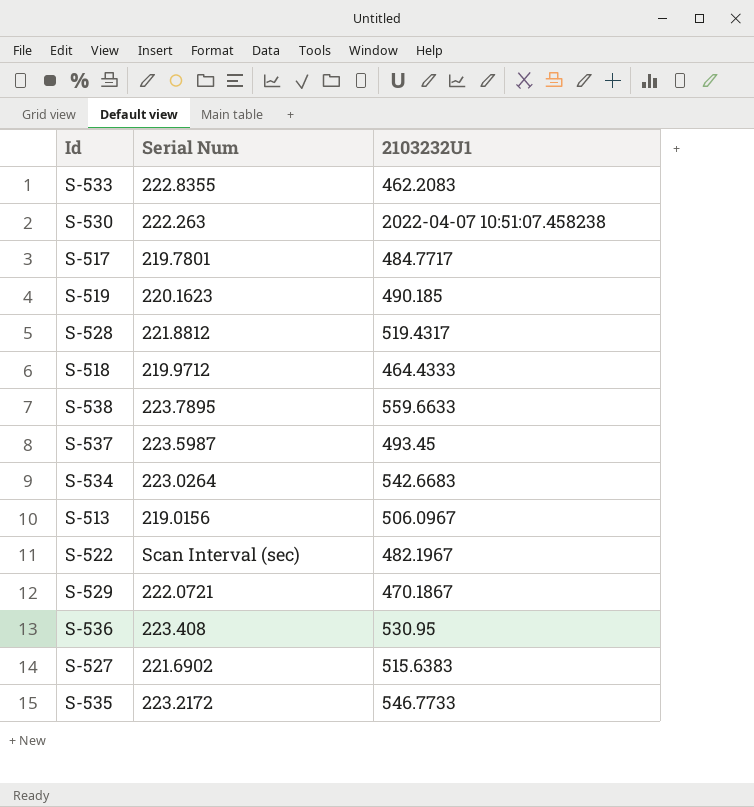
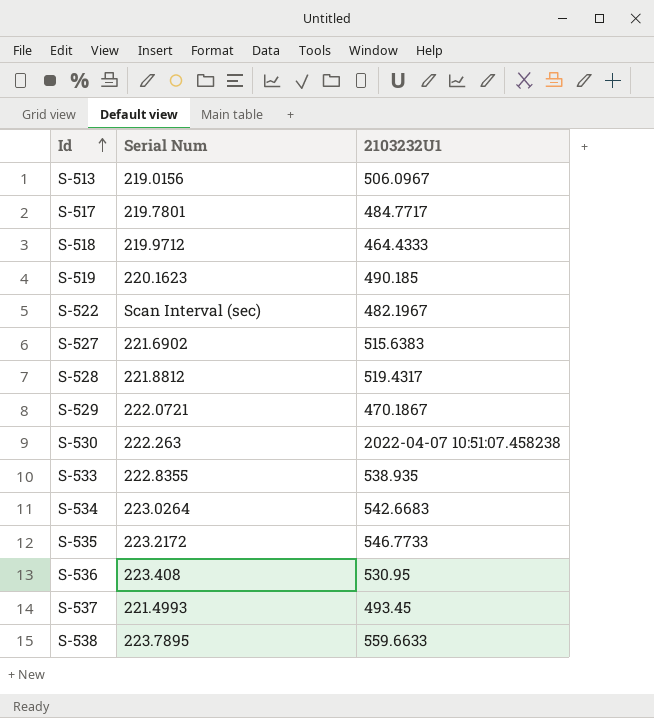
row order: none -> Id ascending
S-533 | 2103232U1: 462.2083 -> 538.935
S-537 | Serial Num: 223.5987 -> 221.4993

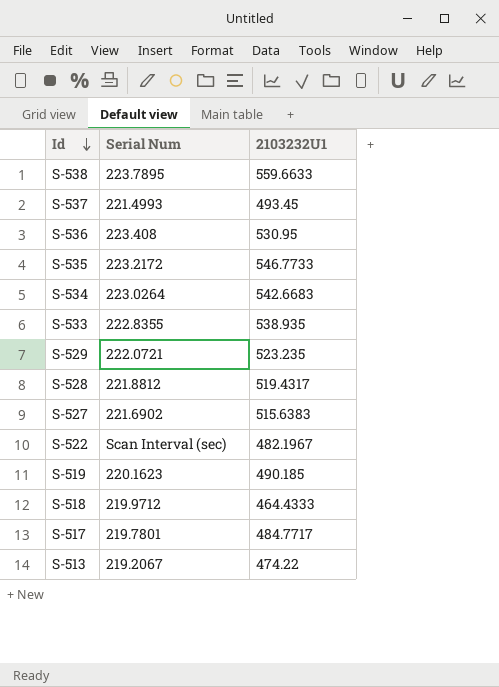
row order: Id ascending -> Id descending
row S-530: 222.263 | 2022-04-07 10:51:07.458238 -> none
S-529 | 2103232U1: 470.1867 -> 523.235
S-513 | Serial Num: 219.0156 -> 219.2067
S-513 | 2103232U1: 506.0967 -> 474.22

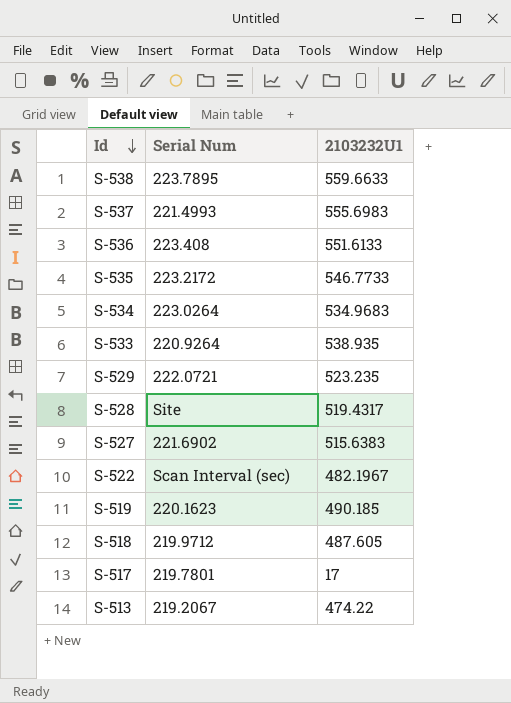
S-537 | 2103232U1: 493.45 -> 555.6983
S-536 | 2103232U1: 530.95 -> 551.6133
S-534 | 2103232U1: 542.6683 -> 534.9683
S-533 | Serial Num: 222.8355 -> 220.9264
S-528 | Serial Num: 221.8812 -> Site
S-518 | 2103232U1: 464.4333 -> 487.605
S-517 | 2103232U1: 484.7717 -> 17

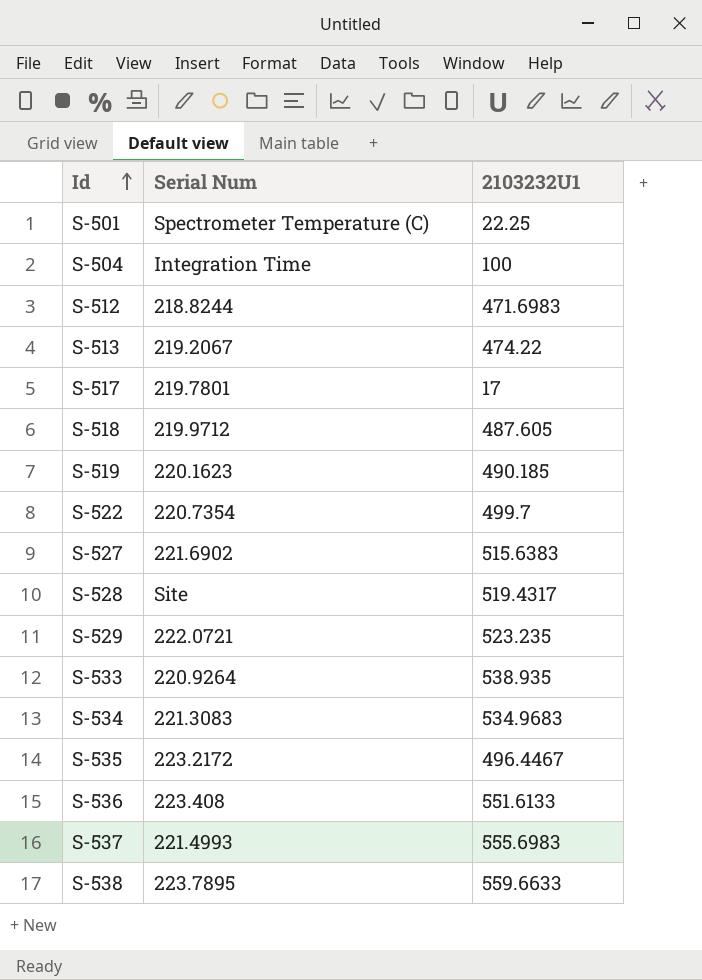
row order: Id descending -> Id ascending
row S-501: none -> Spectrometer Temperature (C) | 22.25
row S-504: none -> Integration Time | 100
row S-512: none -> 218.8244 | 471.6983
S-522 | Serial Num: Scan Interval (sec) -> 220.7354
S-522 | 2103232U1: 482.1967 -> 499.7
S-534 | Serial Num: 223.0264 -> 221.3083
S-535 | 2103232U1: 546.7733 -> 496.4467

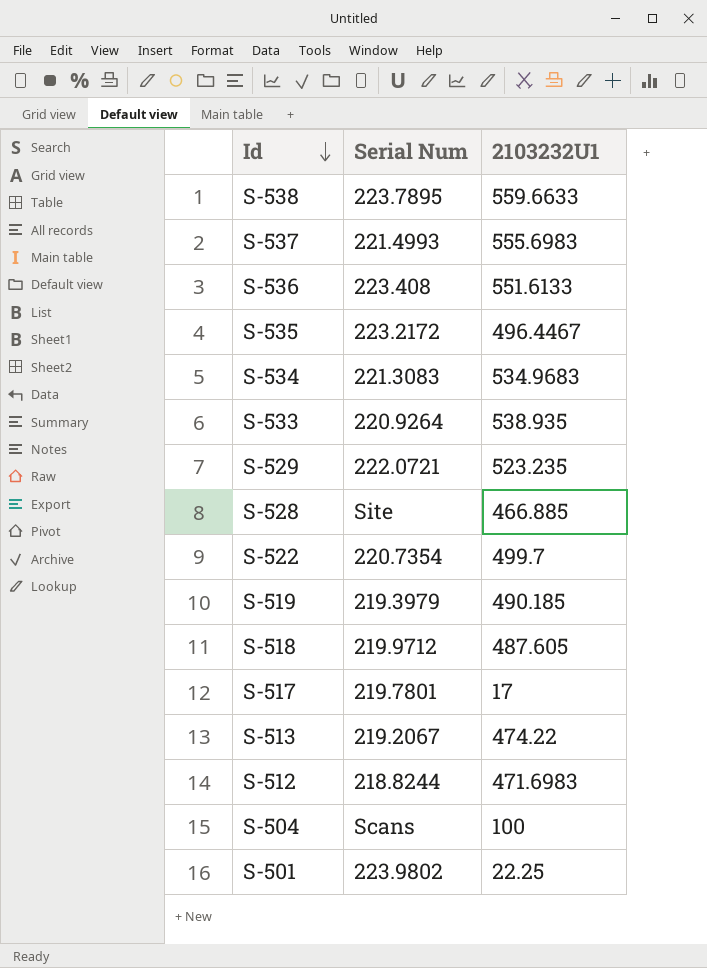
row order: Id ascending -> Id descending
row S-527: 221.6902 | 515.6383 -> none
S-528 | 2103232U1: 519.4317 -> 466.885
S-519 | Serial Num: 220.1623 -> 219.3979
S-504 | Serial Num: Integration Time -> Scans
S-501 | Serial Num: Spectrometer Temperature (C) -> 223.9802

